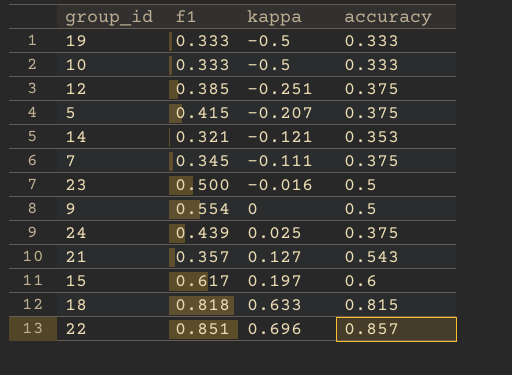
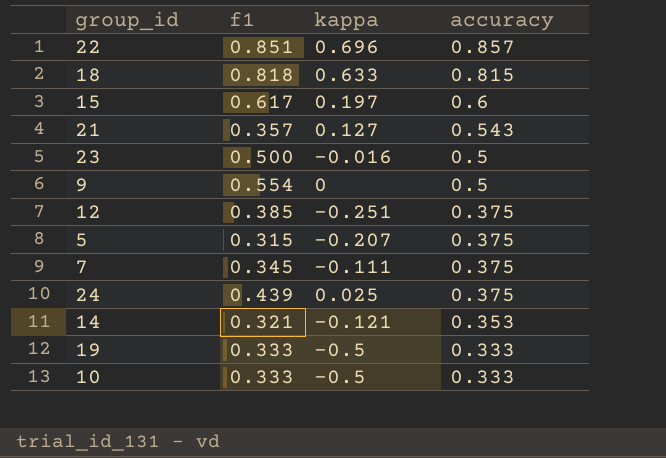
row order: kappa ascending -> accuracy descending
5 | f1: 0.415 -> 0.315

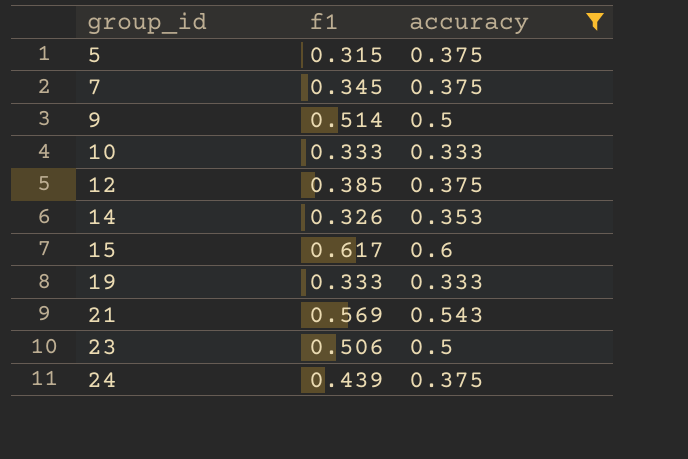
filter: none -> accuracy <= 0.6
row order: accuracy descending -> group_id ascending
column kappa | position: 3 -> none
9 | f1: 0.554 -> 0.514
14 | f1: 0.321 -> 0.326
21 | f1: 0.357 -> 0.569
23 | f1: 0.500 -> 0.506

